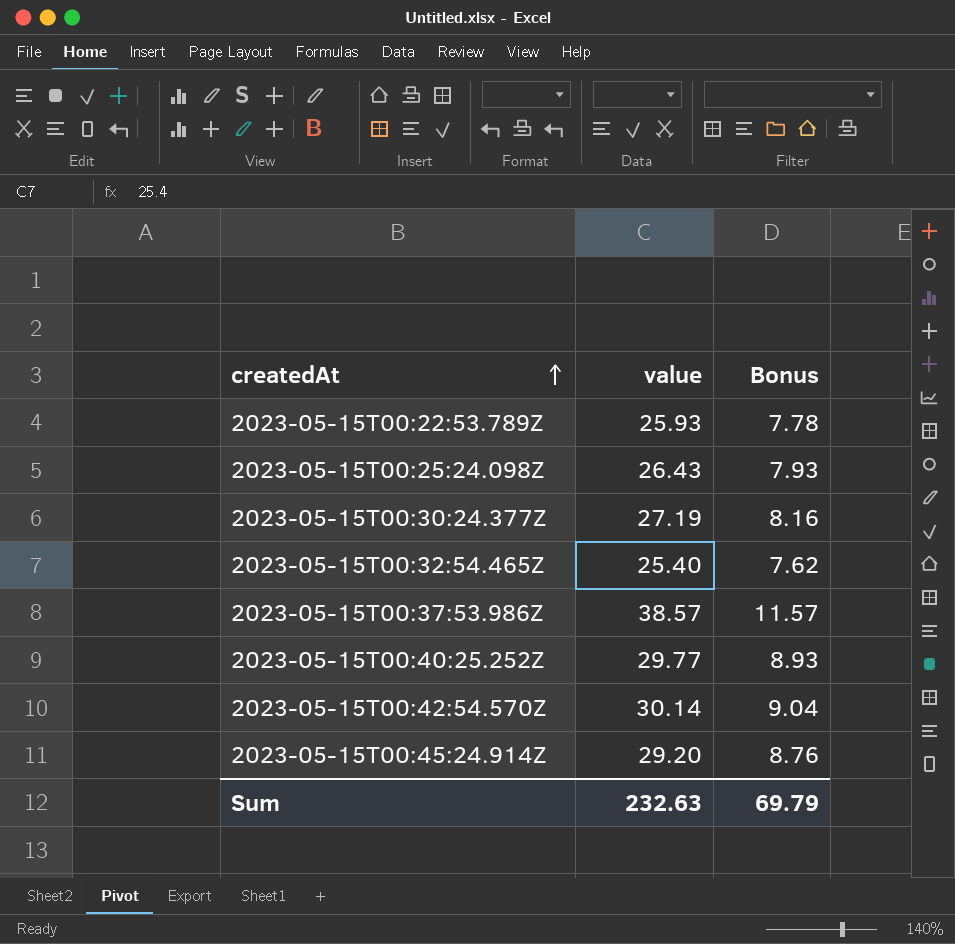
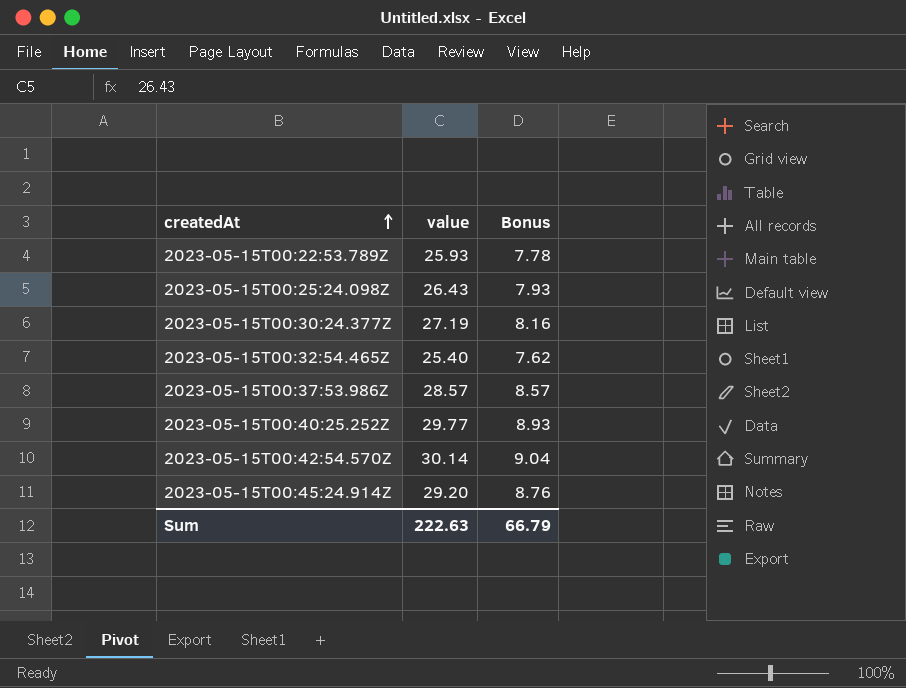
2023-05-15T00:37:53.986Z | value: 38.57 -> 28.57
2023-05-15T00:37:53.986Z | Bonus: 11.57 -> 8.57
Sum | value: 232.63 -> 222.63
Sum | Bonus: 69.79 -> 66.79

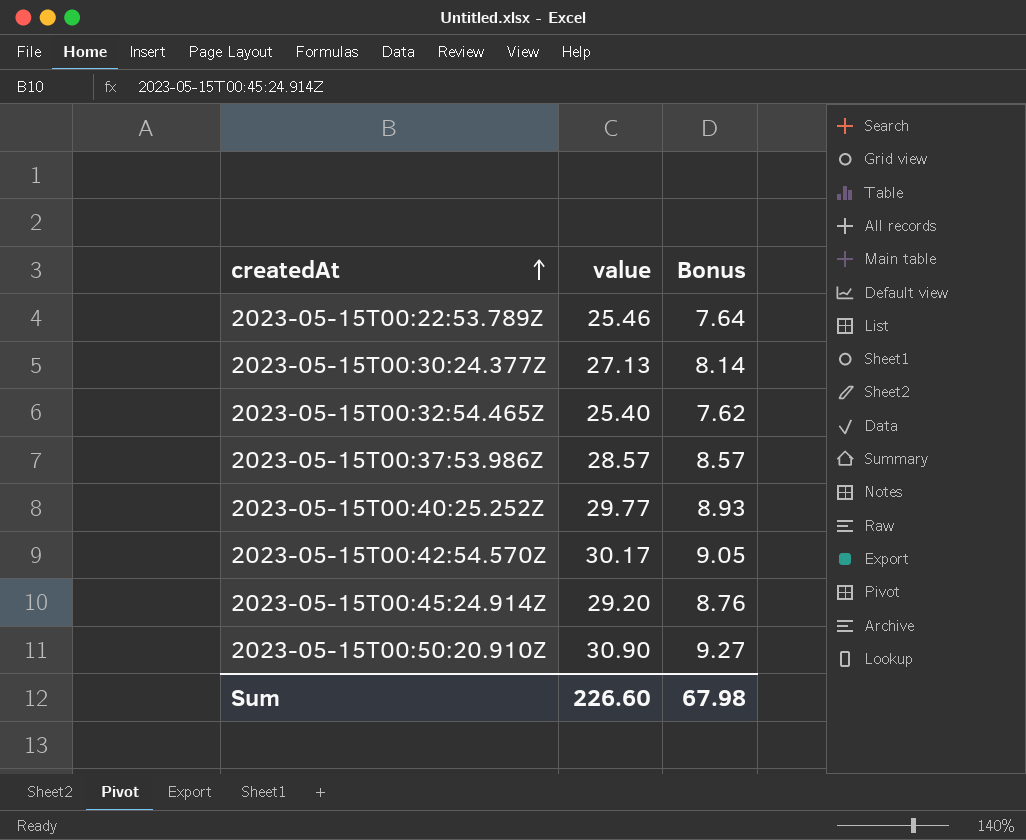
row 2023-05-15T00:25:24.098Z: 26.43 | 7.93 -> none
2023-05-15T00:22:53.789Z | value: 25.93 -> 25.46
2023-05-15T00:22:53.789Z | Bonus: 7.78 -> 7.64
2023-05-15T00:30:24.377Z | value: 27.19 -> 27.13
2023-05-15T00:30:24.377Z | Bonus: 8.16 -> 8.14
2023-05-15T00:42:54.570Z | value: 30.14 -> 30.17
2023-05-15T00:42:54.570Z | Bonus: 9.04 -> 9.05
row 2023-05-15T00:50:20.910Z: none -> 30.90 | 9.27
Sum | value: 222.63 -> 226.60
Sum | Bonus: 66.79 -> 67.98

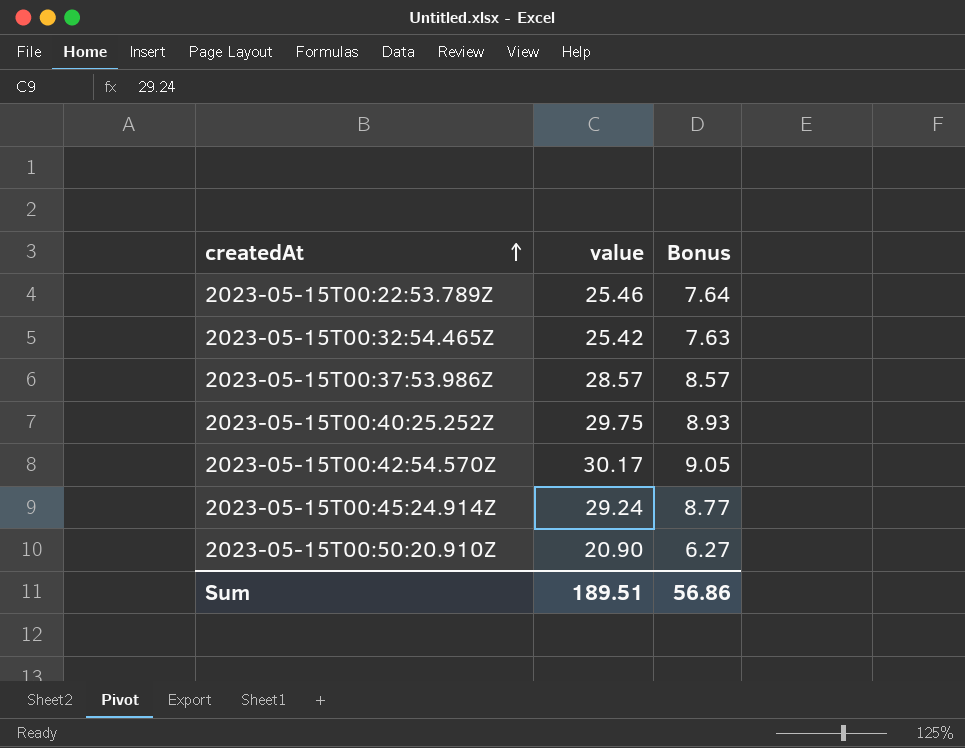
row 2023-05-15T00:30:24.377Z: 27.13 | 8.14 -> none
2023-05-15T00:32:54.465Z | value: 25.40 -> 25.42
2023-05-15T00:32:54.465Z | Bonus: 7.62 -> 7.63
2023-05-15T00:40:25.252Z | value: 29.77 -> 29.75
2023-05-15T00:45:24.914Z | value: 29.20 -> 29.24
2023-05-15T00:45:24.914Z | Bonus: 8.76 -> 8.77
2023-05-15T00:50:20.910Z | value: 30.90 -> 20.90
2023-05-15T00:50:20.910Z | Bonus: 9.27 -> 6.27
Sum | value: 226.60 -> 189.51
Sum | Bonus: 67.98 -> 56.86

